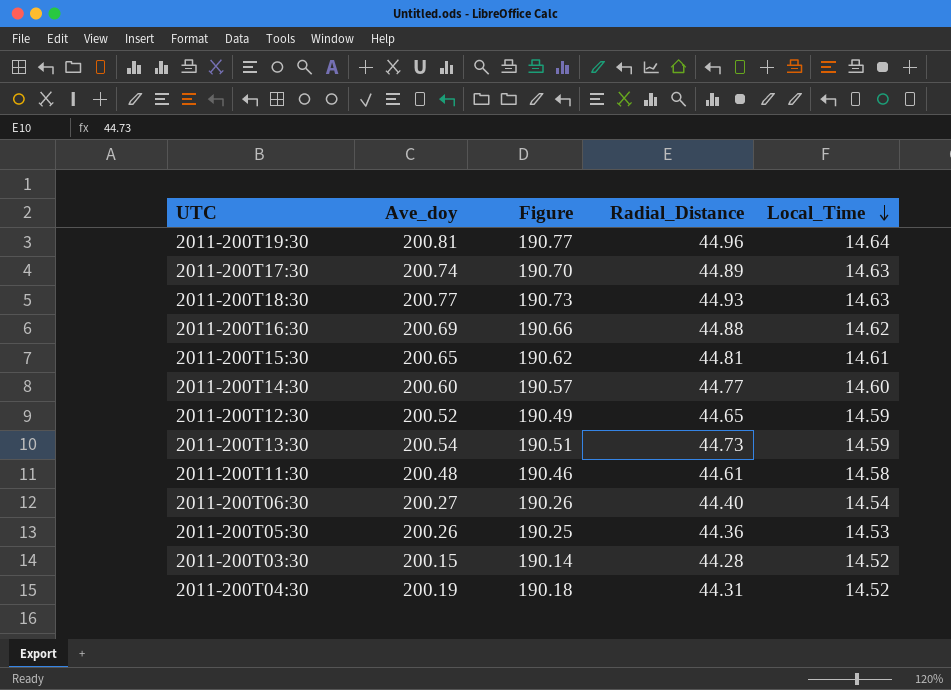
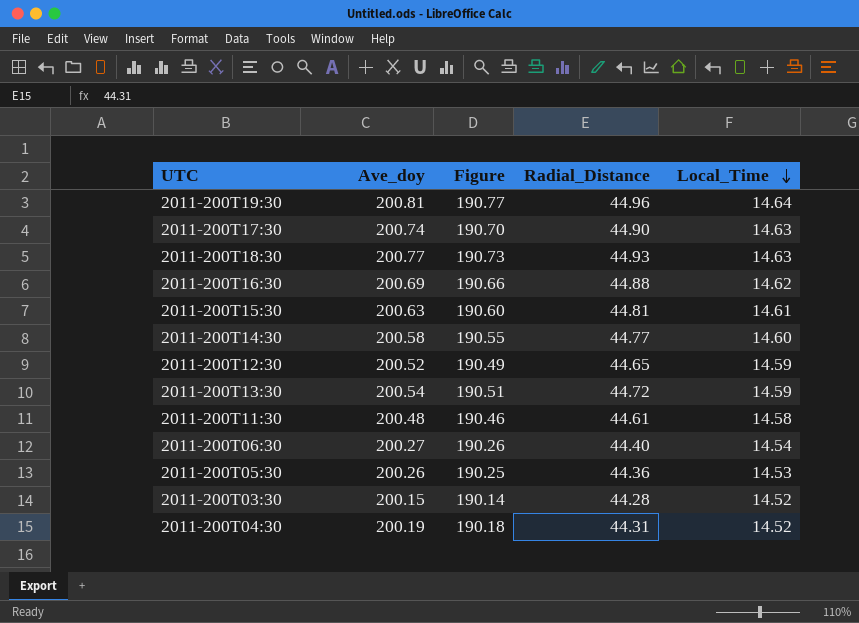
2011-200T17:30 | Radial_Distance: 44.89 -> 44.90
2011-200T15:30 | Ave_doy: 200.65 -> 200.63
2011-200T15:30 | Figure: 190.62 -> 190.60
2011-200T14:30 | Ave_doy: 200.60 -> 200.58
2011-200T14:30 | Figure: 190.57 -> 190.55
2011-200T13:30 | Radial_Distance: 44.73 -> 44.72

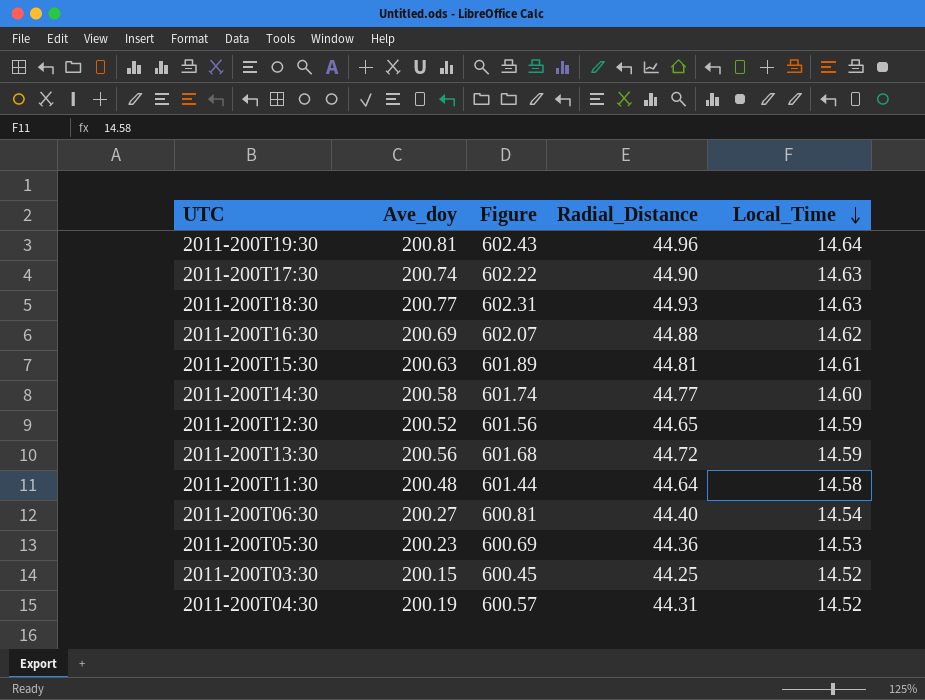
column Figure | formula: [Ave_doy] * 0.95 -> [Ave_doy] * 3
2011-200T13:30 | Ave_doy: 200.54 -> 200.56
2011-200T11:30 | Radial_Distance: 44.61 -> 44.64
2011-200T05:30 | Ave_doy: 200.26 -> 200.23
2011-200T03:30 | Radial_Distance: 44.28 -> 44.25

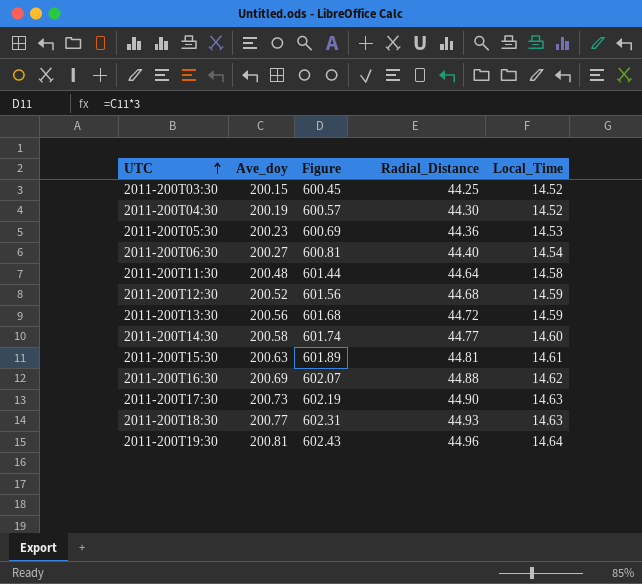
row order: Local_Time descending -> UTC ascending
2011-200T04:30 | Radial_Distance: 44.31 -> 44.30
2011-200T12:30 | Radial_Distance: 44.65 -> 44.68
2011-200T17:30 | Ave_doy: 200.74 -> 200.73
2011-200T17:30 | Figure: 602.22 -> 602.19

